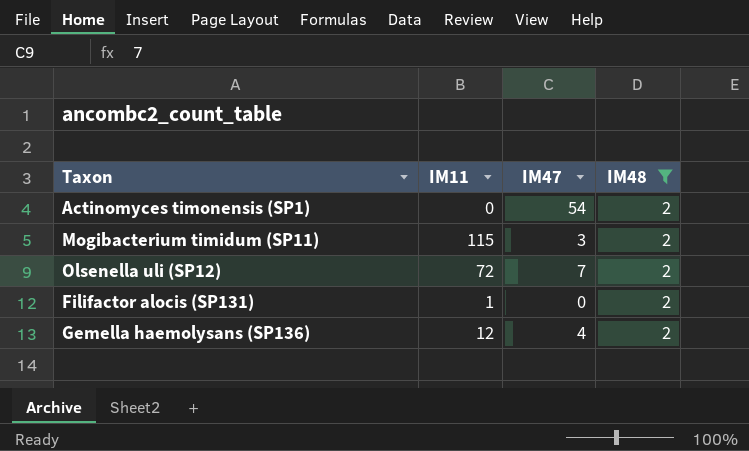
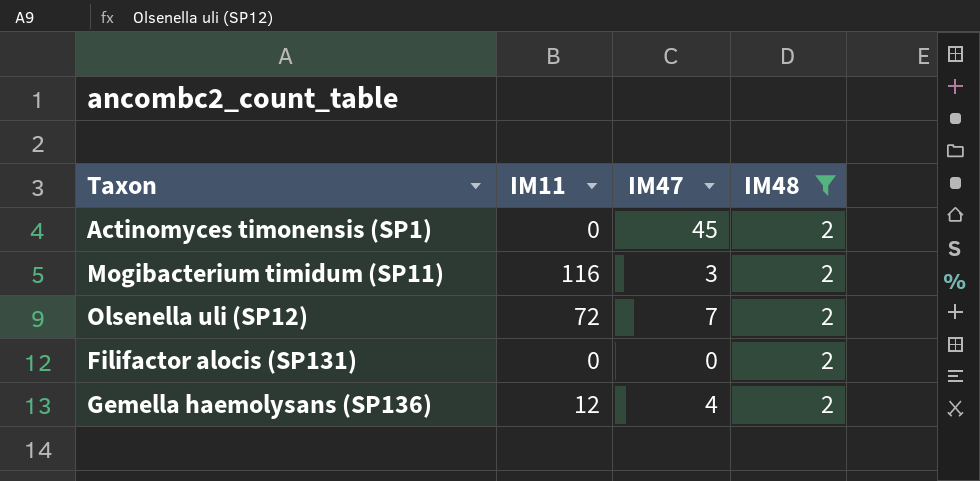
Actinomyces timonensis (SP1) | IM47: 54 -> 45
Mogibacterium timidum (SP11) | IM11: 115 -> 116
Filifactor alocis (SP131) | IM11: 1 -> 0

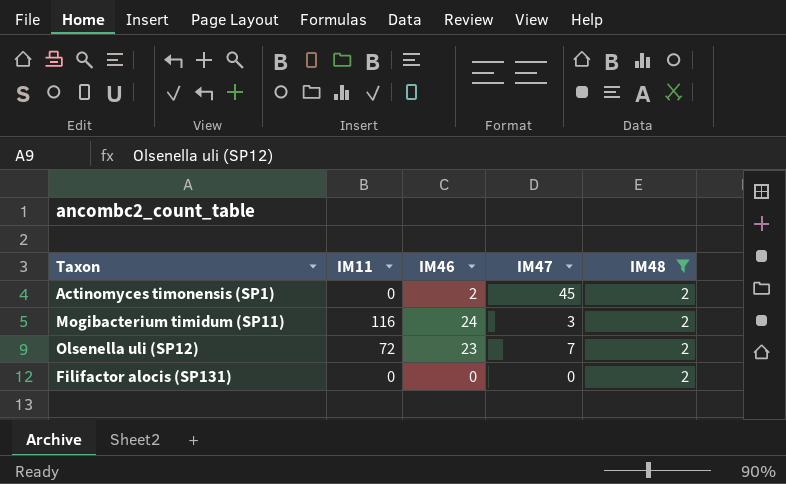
column IM46 | position: none -> 3
row Gemella haemolysans (SP136): 12 | 4 | 2 -> none

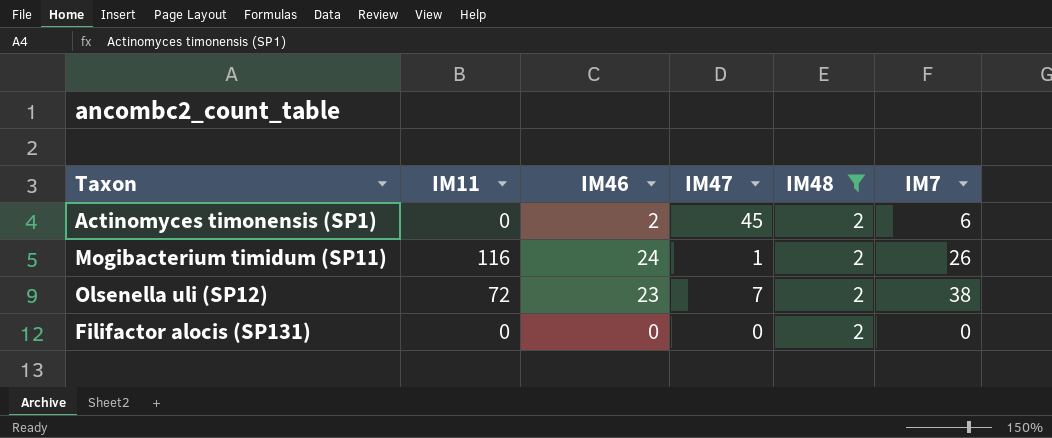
column IM7 | position: none -> 6
Mogibacterium timidum (SP11) | IM47: 3 -> 1

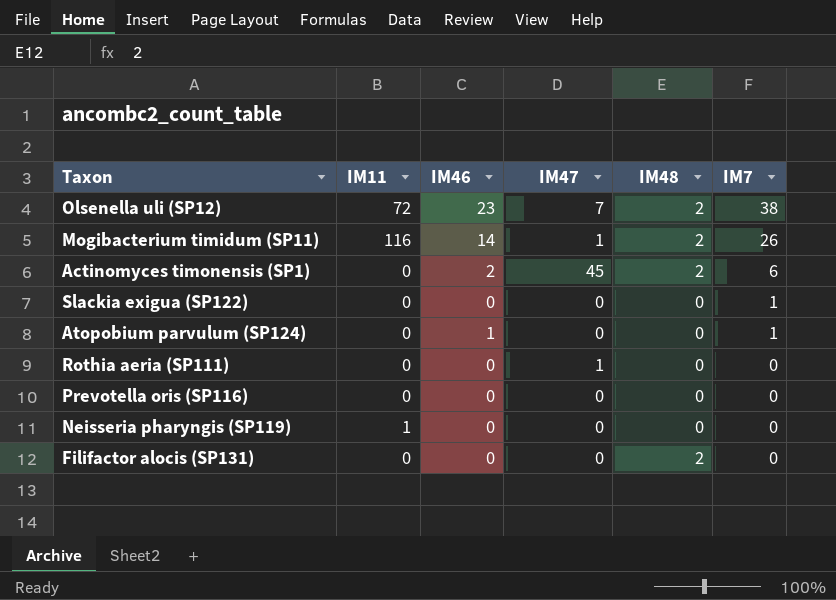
filter: IM48 = 2 -> none
row order: none -> IM7 descending
Mogibacterium timidum (SP11) | IM46: 24 -> 14

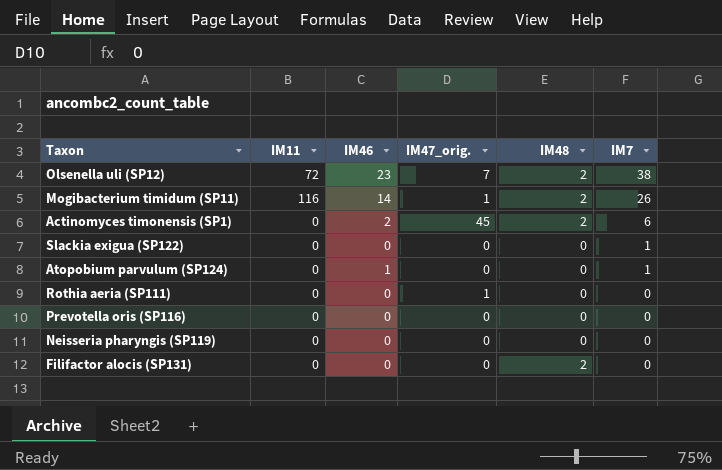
column name: IM47 -> IM47_orig.
Neisseria pharyngis (SP119) | IM11: 1 -> 0

